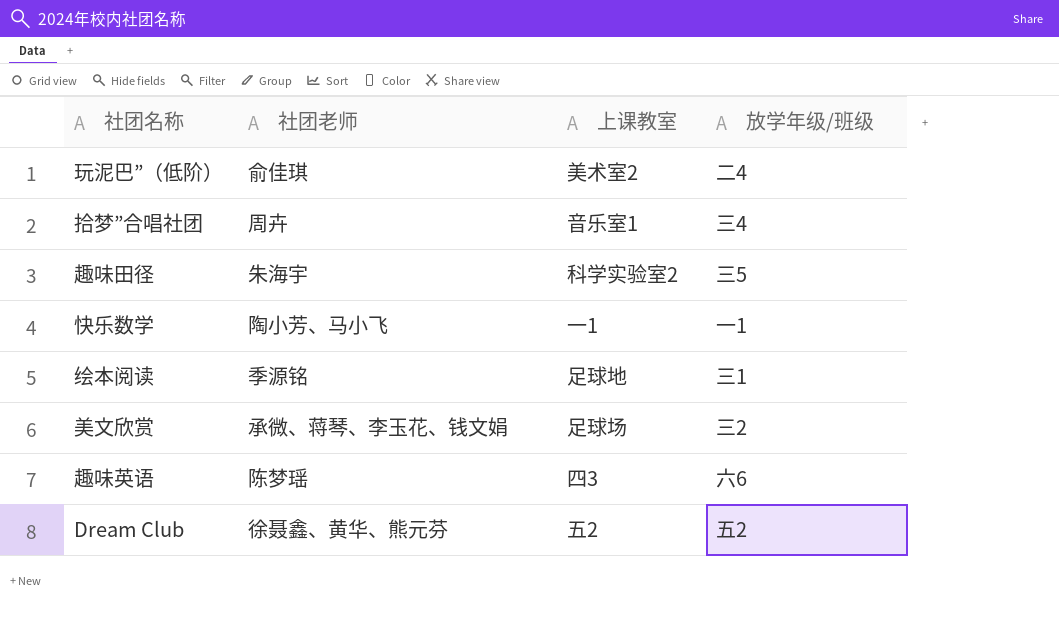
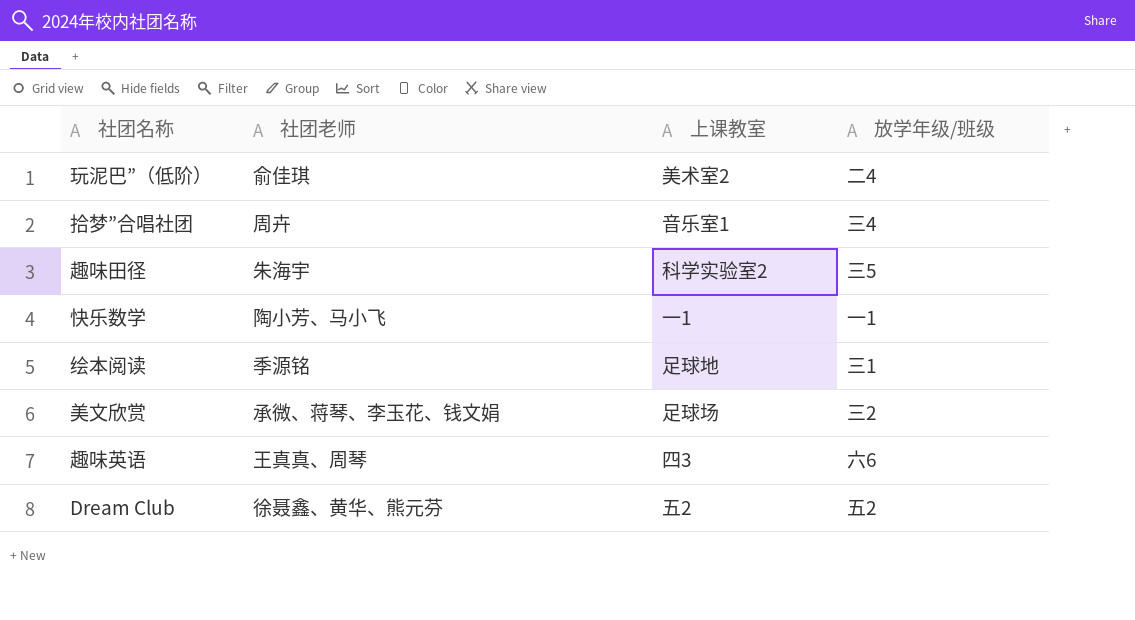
趣味英语 | 社团老师: 陈梦瑶 -> 王真真、周琴

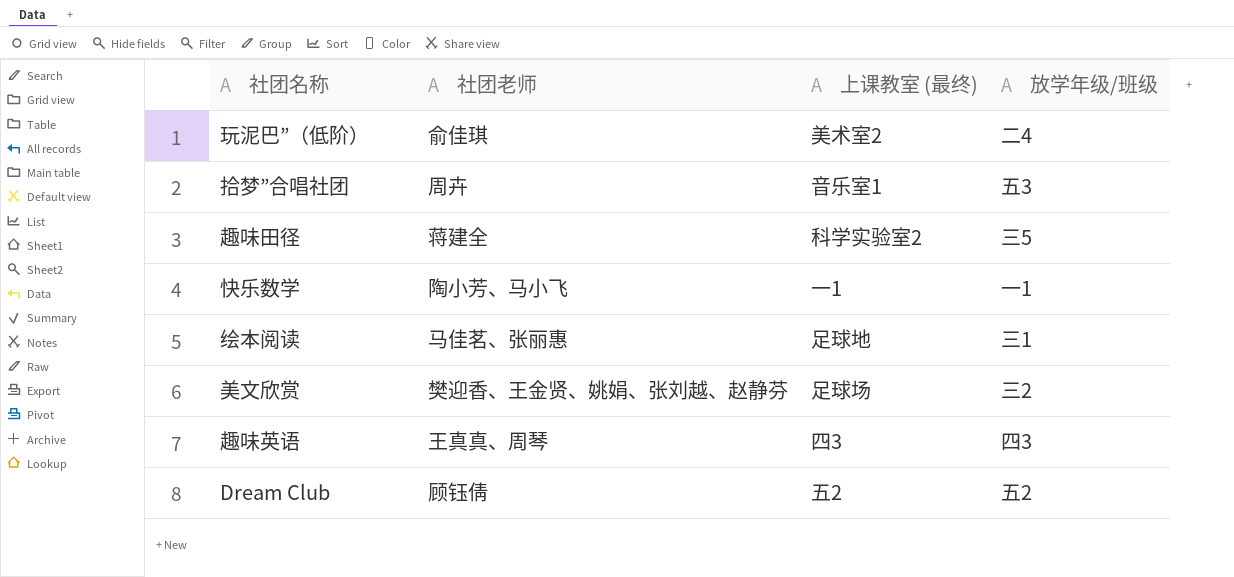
column name: 上课教室 -> 上课教室 (最终)
拾梦”合唱社团 | 放学年级/班级: 三4 -> 五3
趣味田径 | 社团老师: 朱海宇 -> 蒋建全
绘本阅读 | 社团老师: 季源铭 -> 马佳茗、张丽惠
美文欣赏 | 社团老师: 承微、蒋琴、李玉花、钱文娟 -> 樊迎香、王金贤、姚娟、张刘越、赵静芬
趣味英语 | 放学年级/班级: 六6 -> 四3
Dream Club | 社团老师: 徐聂鑫、黄华、熊元芬 -> 顾钰倩

